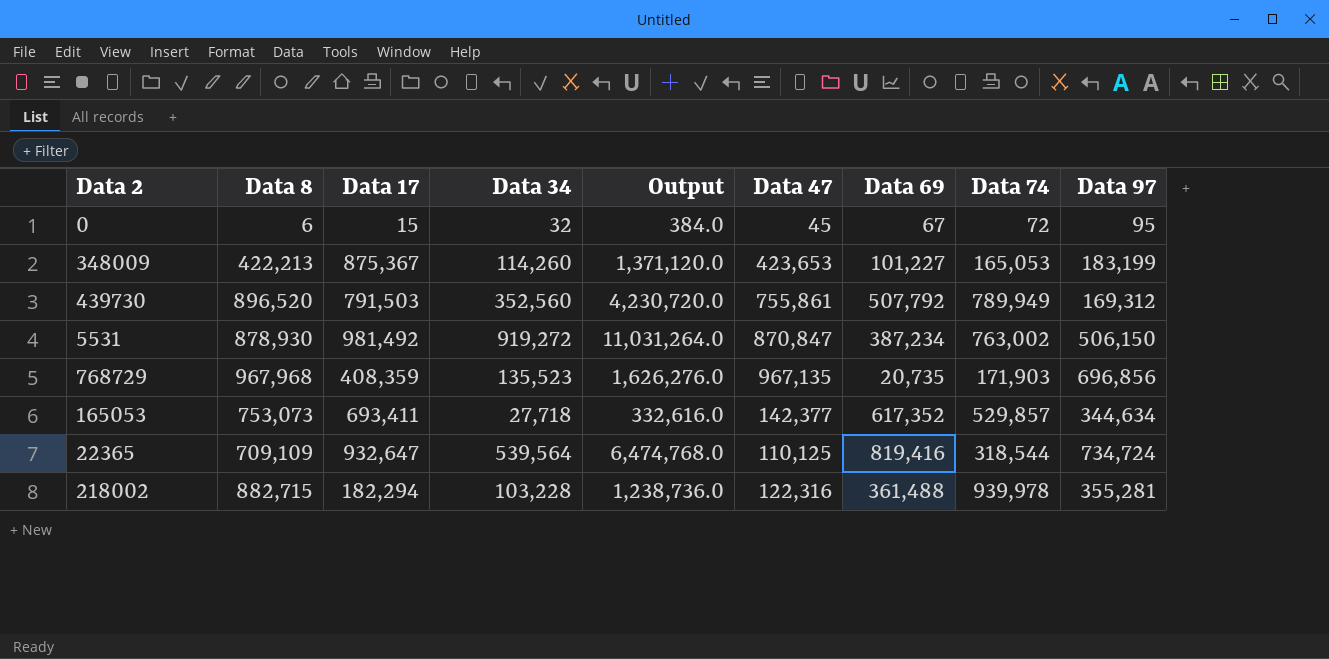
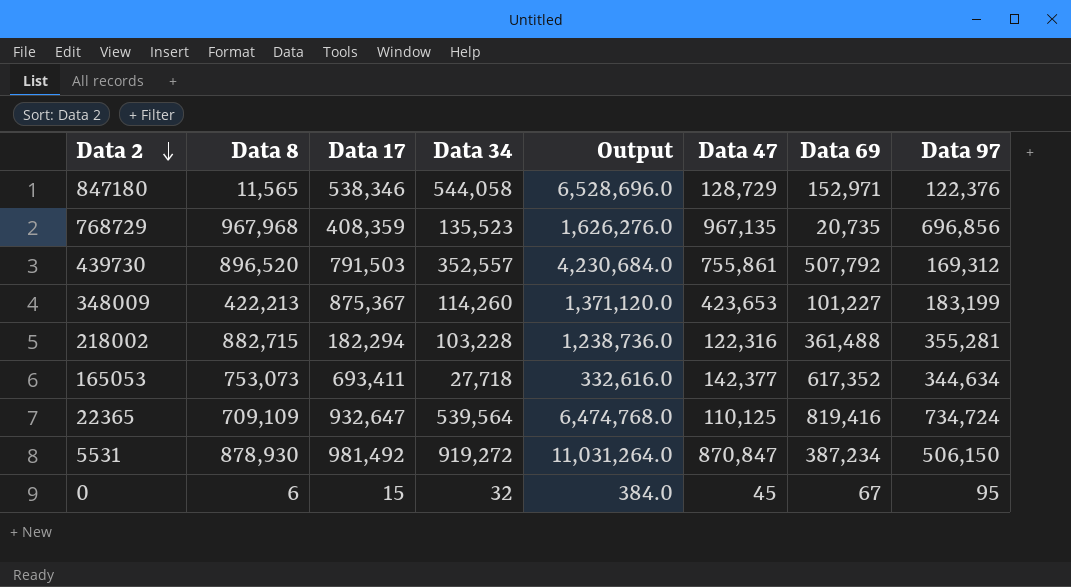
row order: none -> Data 2 descending
column Data 74 | position: 8 -> none
row 847180: none -> 11,565 | 538,346 | 544,058 | 6,528,696.0 | 128,729 | 152,971 | 122,376
439730 | Data 34: 352,560 -> 352,557
439730 | Output: 4,230,720.0 -> 4,230,684.0

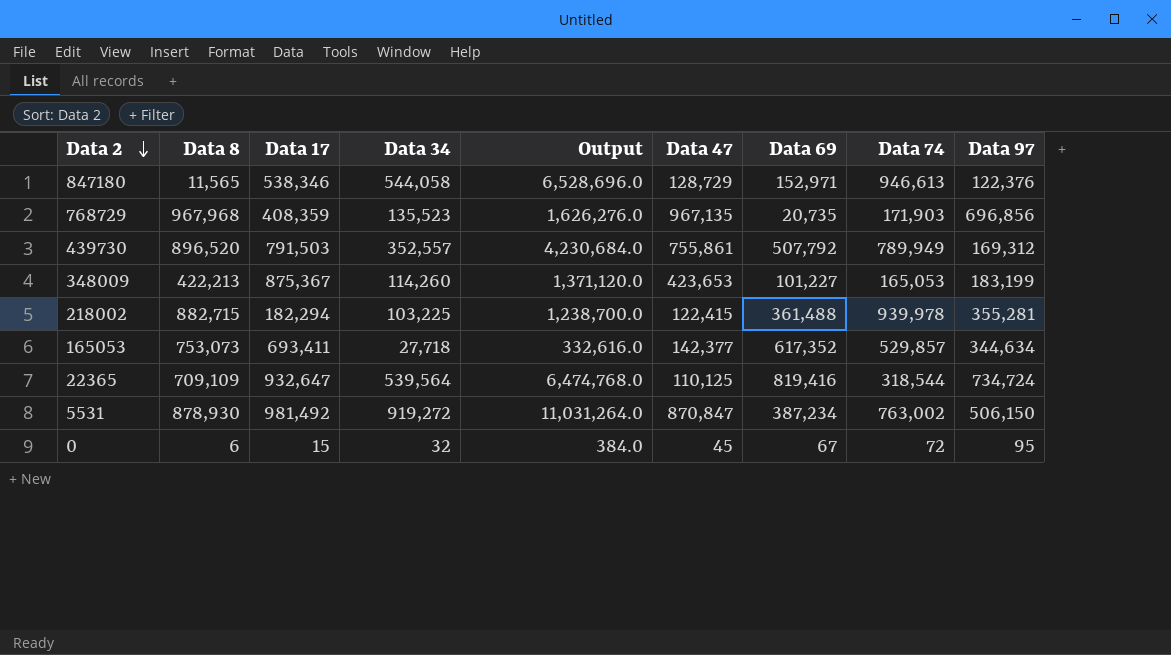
column Data 74 | position: none -> 8
218002 | Data 34: 103,228 -> 103,225
218002 | Output: 1,238,736.0 -> 1,238,700.0
218002 | Data 47: 122,316 -> 122,415

